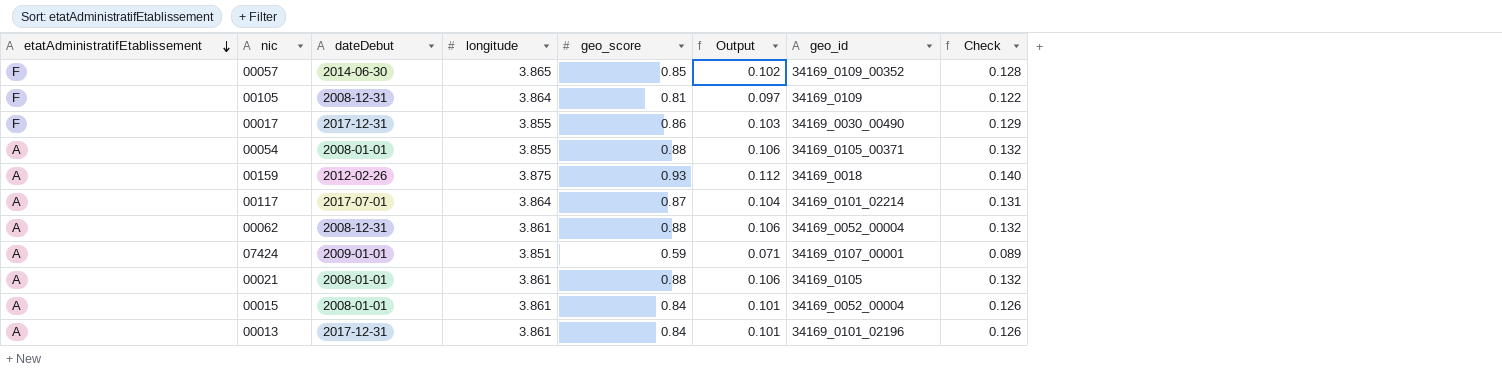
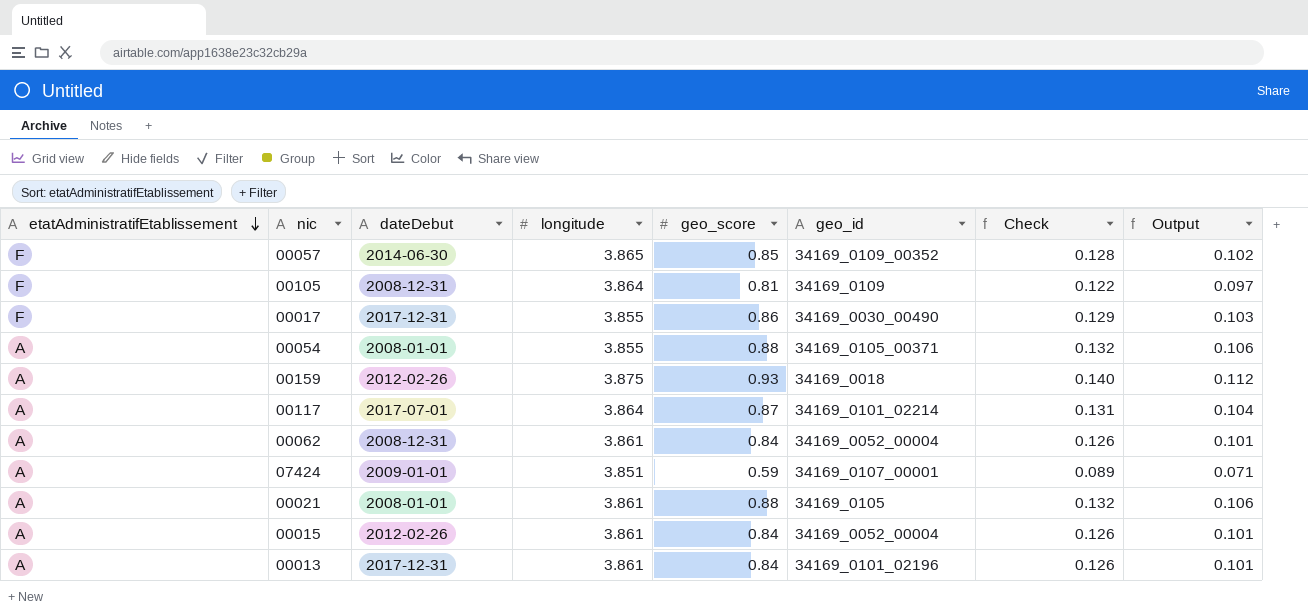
column Output | position: 6 -> 8
00062 | geo_score: 0.88 -> 0.84
00062 | Check: 0.132 -> 0.126
00062 | Output: 0.106 -> 0.101
00015 | dateDebut: 2008-01-01 -> 2012-02-26

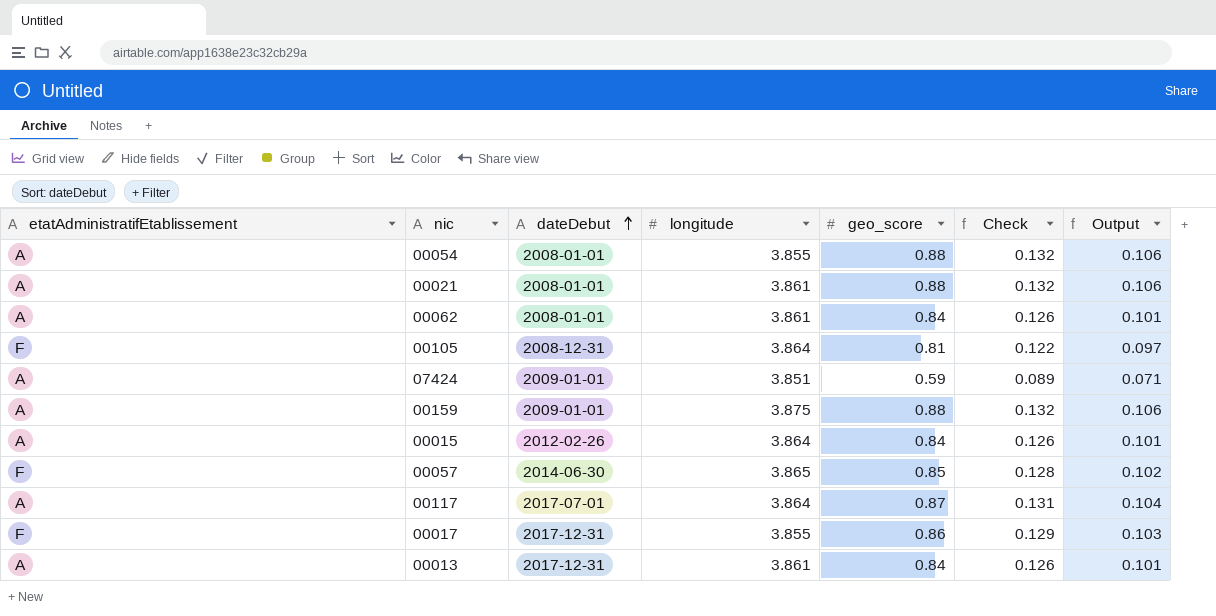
row order: etatAdministratifEtablissement descending -> dateDebut ascending
column geo_id | position: 6 -> none
00062 | dateDebut: 2008-12-31 -> 2008-01-01
00159 | dateDebut: 2012-02-26 -> 2009-01-01
00159 | geo_score: 0.93 -> 0.88
00159 | Check: 0.140 -> 0.132
00159 | Output: 0.112 -> 0.106
00015 | longitude: 3.861 -> 3.864

